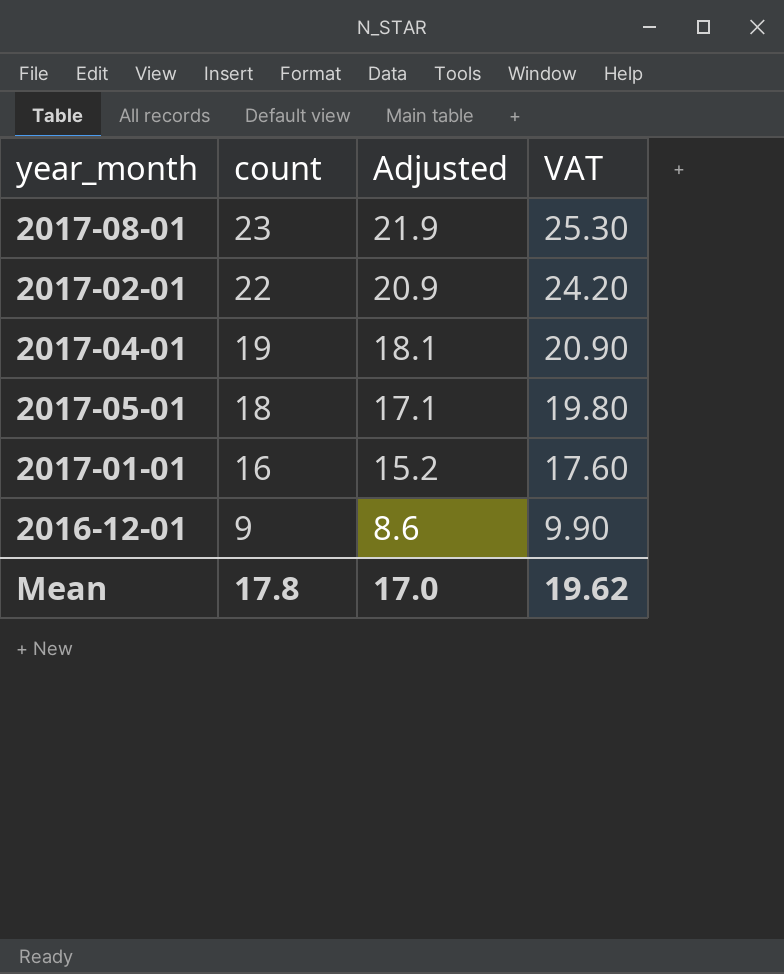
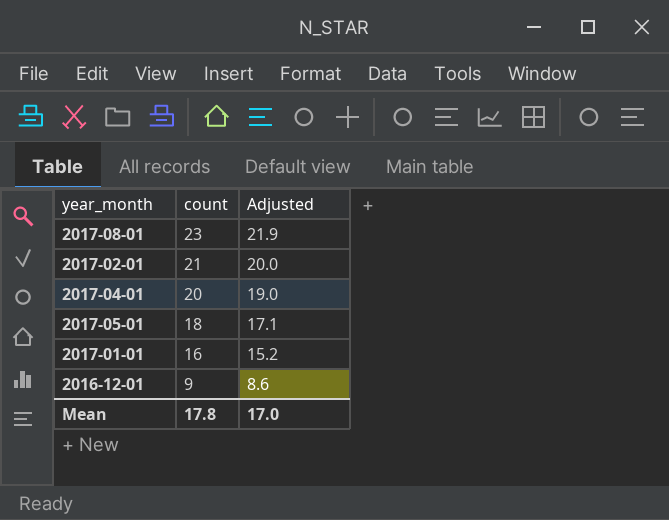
column VAT | formula: [count] * 1.1 -> none
2017-02-01 | count: 22 -> 21
2017-02-01 | Adjusted: 20.9 -> 20.0
2017-04-01 | count: 19 -> 20
2017-04-01 | Adjusted: 18.1 -> 19.0

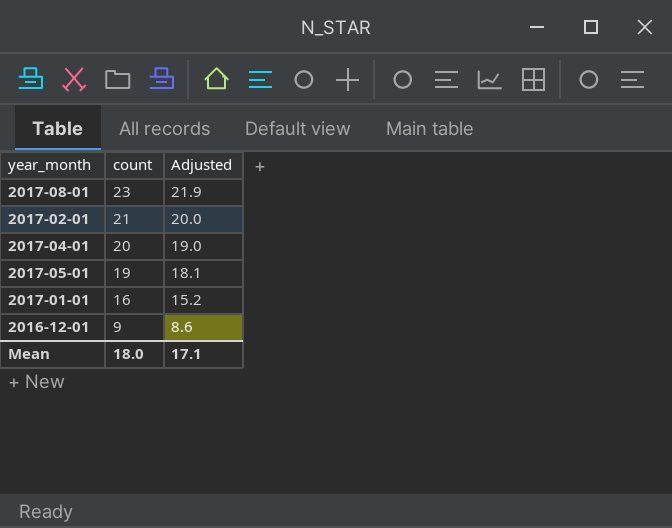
2017-05-01 | count: 18 -> 19
2017-05-01 | Adjusted: 17.1 -> 18.1
Mean | count: 17.8 -> 18.0
Mean | Adjusted: 17.0 -> 17.1

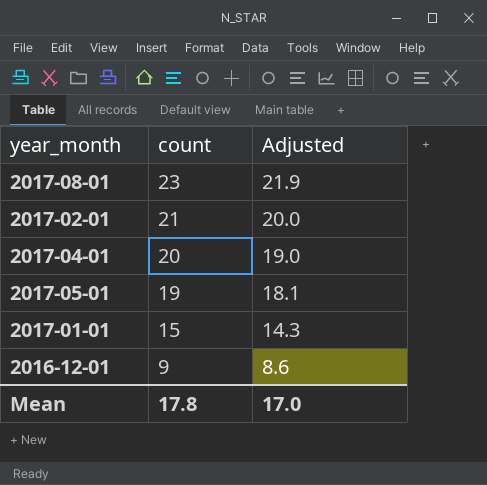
2017-01-01 | count: 16 -> 15
2017-01-01 | Adjusted: 15.2 -> 14.3
Mean | count: 18.0 -> 17.8
Mean | Adjusted: 17.1 -> 17.0

